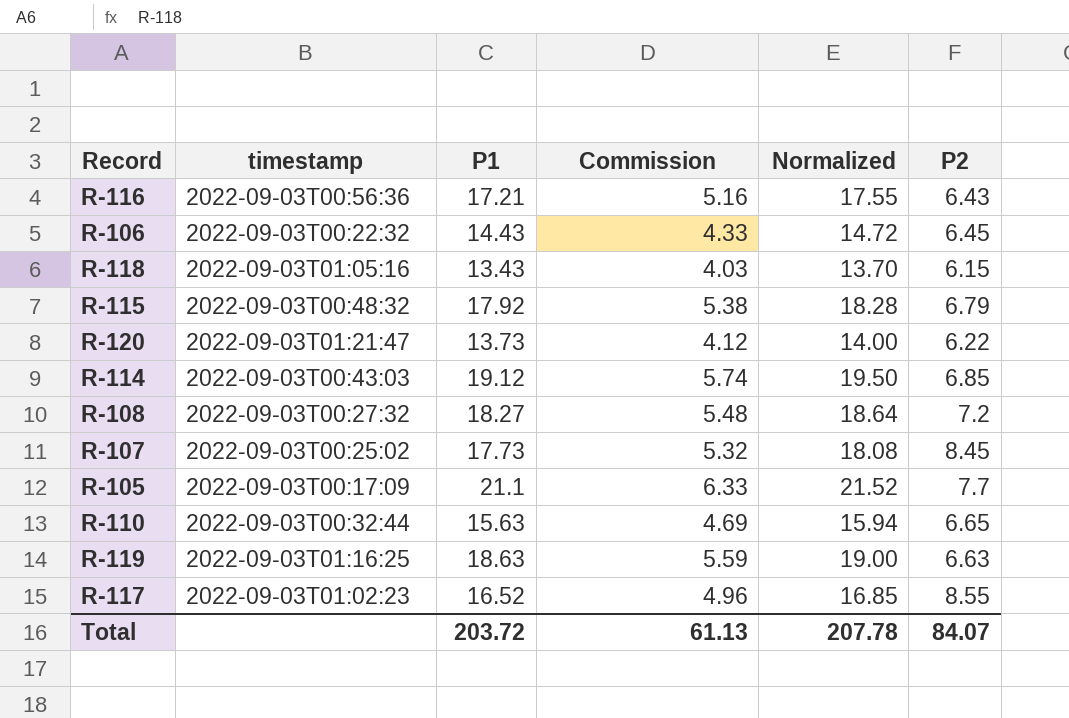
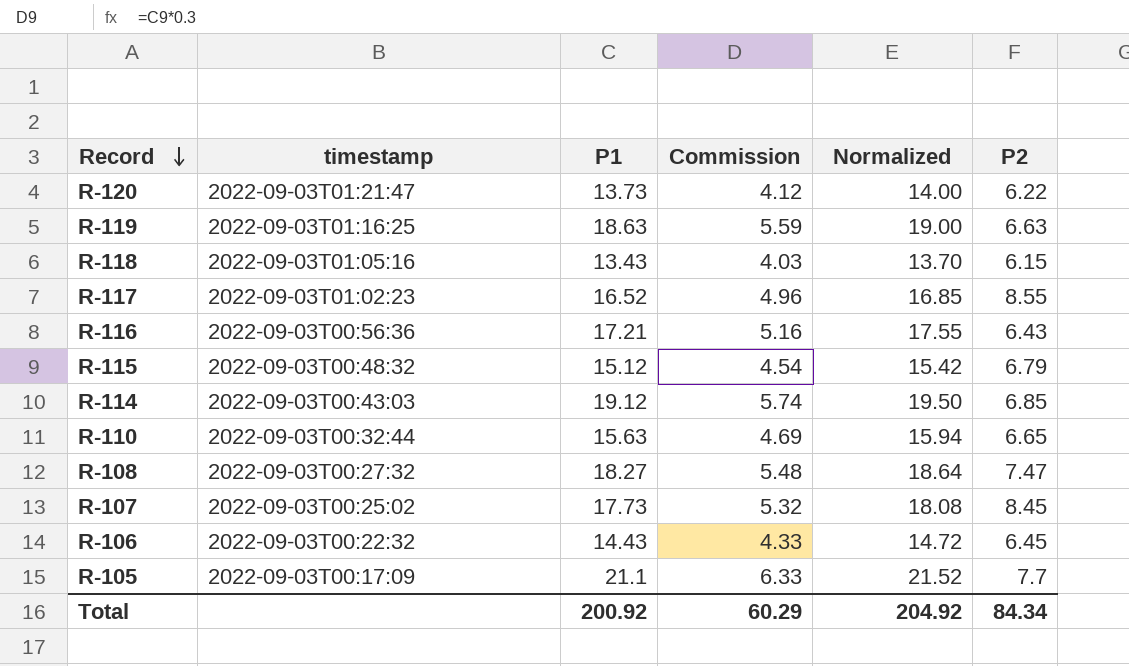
row order: none -> Record descending
R-115 | P1: 17.92 -> 15.12
R-115 | Commission: 5.38 -> 4.54
R-115 | Normalized: 18.28 -> 15.42
R-108 | P2: 7.2 -> 7.47
Total | P1: 203.72 -> 200.92
Total | Commission: 61.13 -> 60.29
Total | Normalized: 207.78 -> 204.92
Total | P2: 84.07 -> 84.34

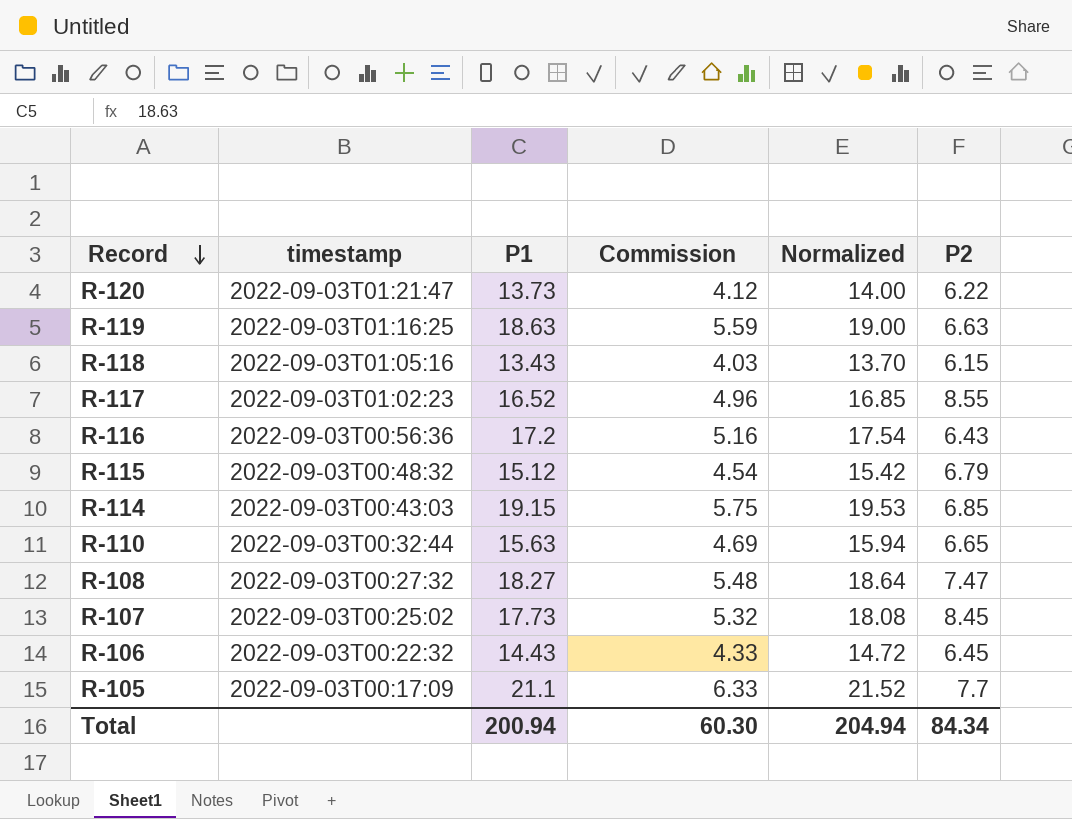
R-116 | P1: 17.21 -> 17.2
R-116 | Normalized: 17.55 -> 17.54
R-114 | P1: 19.12 -> 19.15
R-114 | Commission: 5.74 -> 5.75
R-114 | Normalized: 19.50 -> 19.53
Total | P1: 200.92 -> 200.94
Total | Commission: 60.29 -> 60.30
Total | Normalized: 204.92 -> 204.94

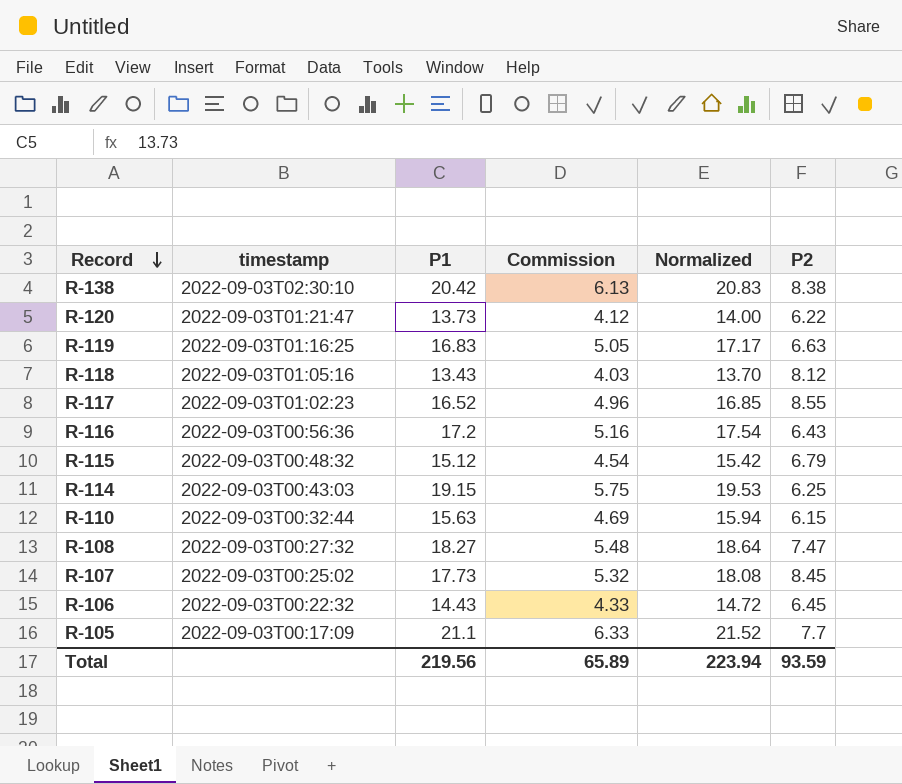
row R-138: none -> 2022-09-03T02:30:10 | 20.42 | 6.13 | 20.83 | 8.38
R-119 | P1: 18.63 -> 16.83
R-119 | Commission: 5.59 -> 5.05
R-119 | Normalized: 19.00 -> 17.17
R-118 | P2: 6.15 -> 8.12
R-114 | P2: 6.85 -> 6.25
R-110 | P2: 6.65 -> 6.15
Total | P1: 200.94 -> 219.56
Total | Commission: 60.30 -> 65.89
Total | Normalized: 204.94 -> 223.94
Total | P2: 84.34 -> 93.59

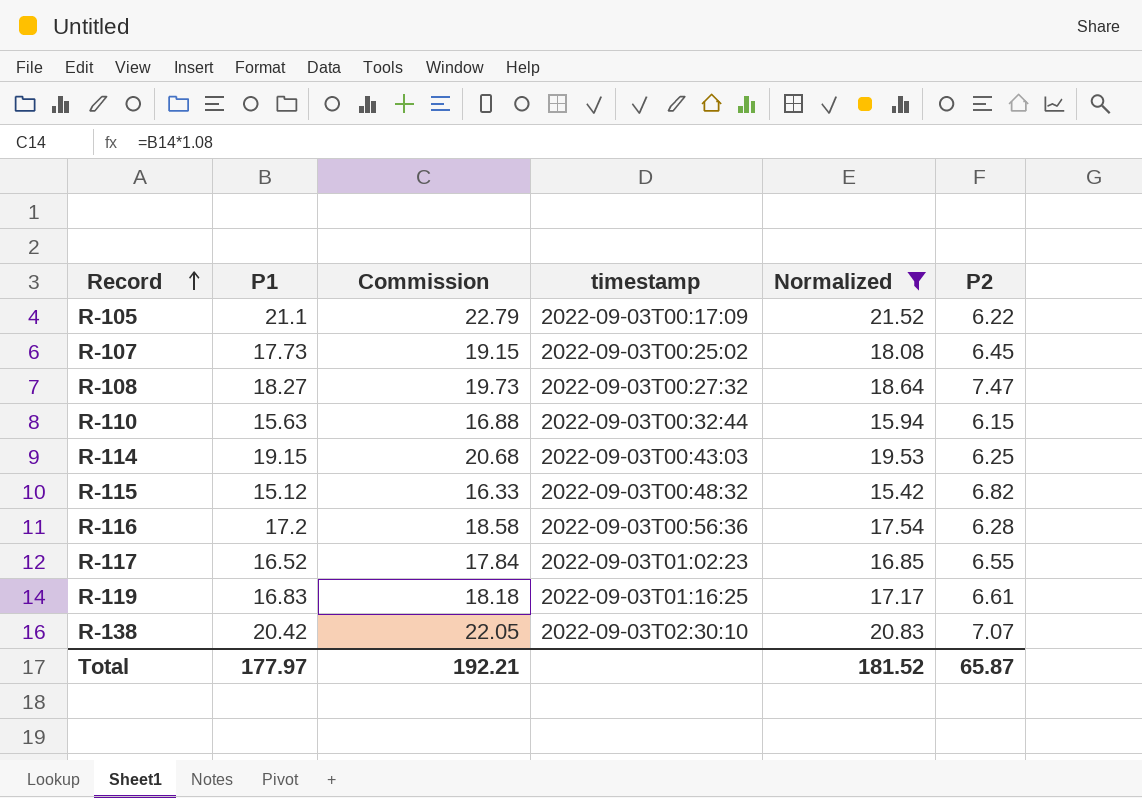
filter: none -> Normalized >= 15.42
row order: Record descending -> Record ascending
column Commission | formula: [P1] * 0.3 -> [P1] * 1.08
column timestamp | position: 2 -> 4
R-105 | P2: 7.7 -> 6.22
R-107 | P2: 8.45 -> 6.45
R-115 | P2: 6.79 -> 6.82
R-116 | P2: 6.43 -> 6.28
R-117 | P2: 8.55 -> 6.55
R-119 | P2: 6.63 -> 6.61
R-138 | P2: 8.38 -> 7.07
Total | P1: 219.56 -> 177.97
Total | Commission: 65.89 -> 192.21
Total | Normalized: 223.94 -> 181.52
Total | P2: 93.59 -> 65.87

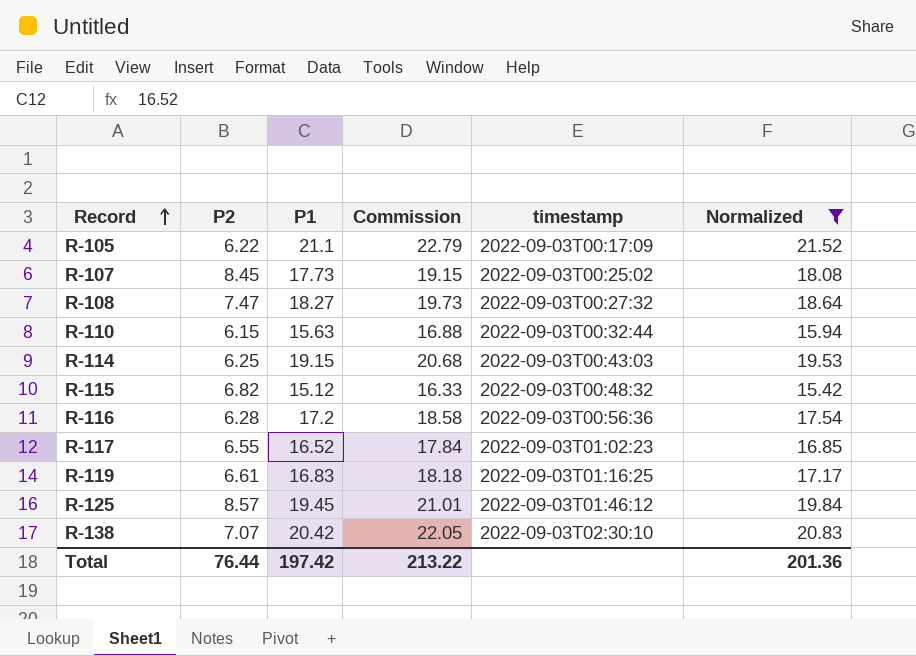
column P2 | position: 6 -> 2
R-107 | P2: 6.45 -> 8.45
row R-125: none -> 8.57 | 19.45 | 21.01 | 2022-09-03T01:46:12 | 19.84
Total | P2: 65.87 -> 76.44
Total | P1: 177.97 -> 197.42
Total | Commission: 192.21 -> 213.22
Total | Normalized: 181.52 -> 201.36

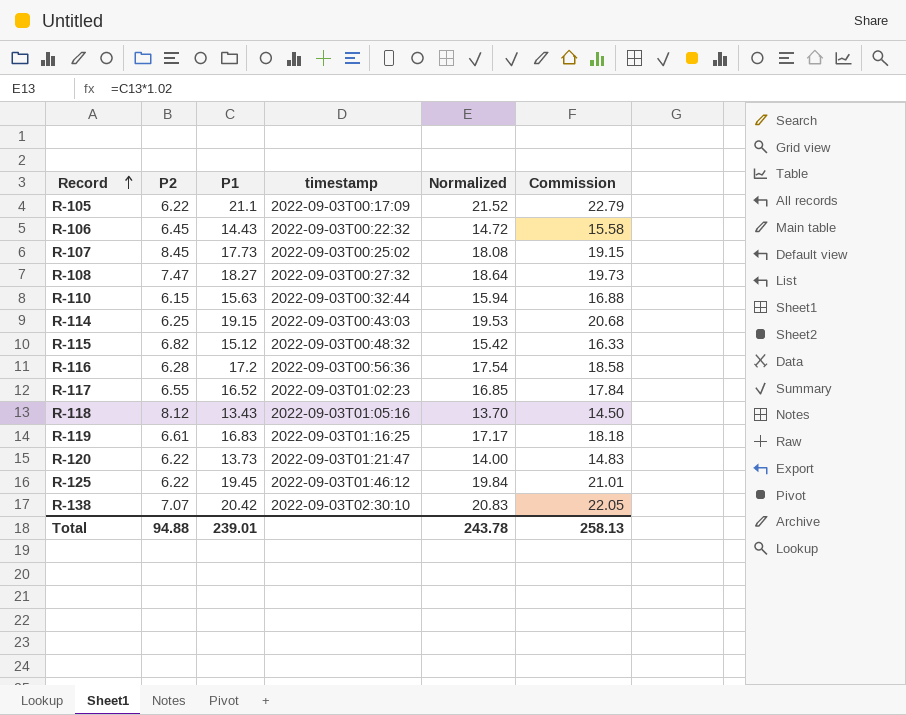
filter: Normalized >= 15.42 -> none
column Commission | position: 4 -> 6
R-125 | P2: 8.57 -> 6.22
Total | P2: 76.44 -> 94.88
Total | P1: 197.42 -> 239.01
Total | Normalized: 201.36 -> 243.78
Total | Commission: 213.22 -> 258.13

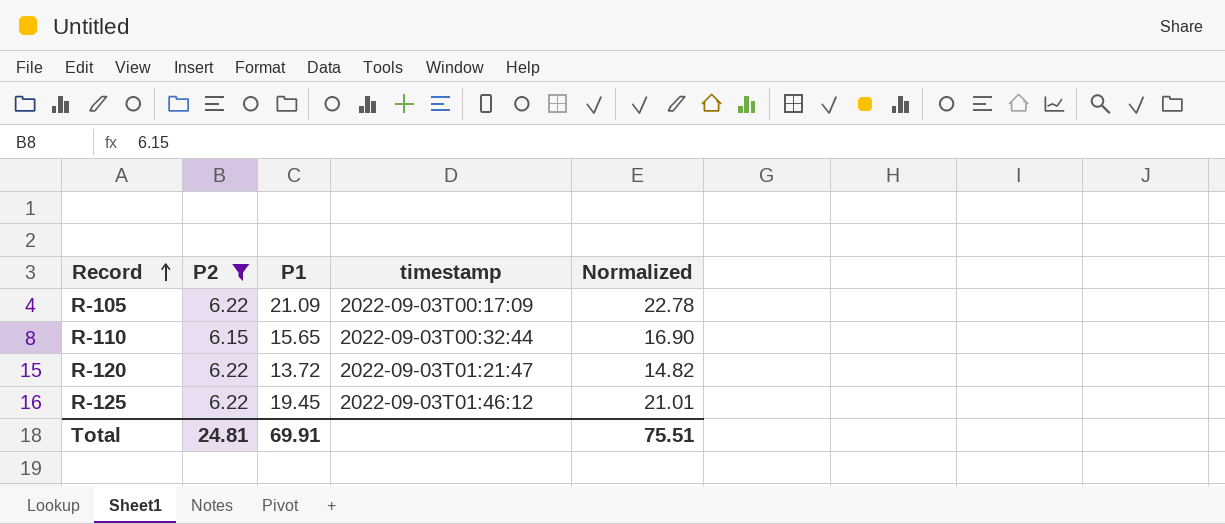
filter: none -> P2 <= 6.22
column Commission | formula: [P1] * 1.08 -> none
column Normalized | formula: [P1] * 1.02 -> [P1] * 1.08
R-105 | P1: 21.1 -> 21.09
R-110 | P1: 15.63 -> 15.65
R-120 | P1: 13.73 -> 13.72
Total | P2: 94.88 -> 24.81
Total | P1: 239.01 -> 69.91
Total | Normalized: 243.78 -> 75.51

